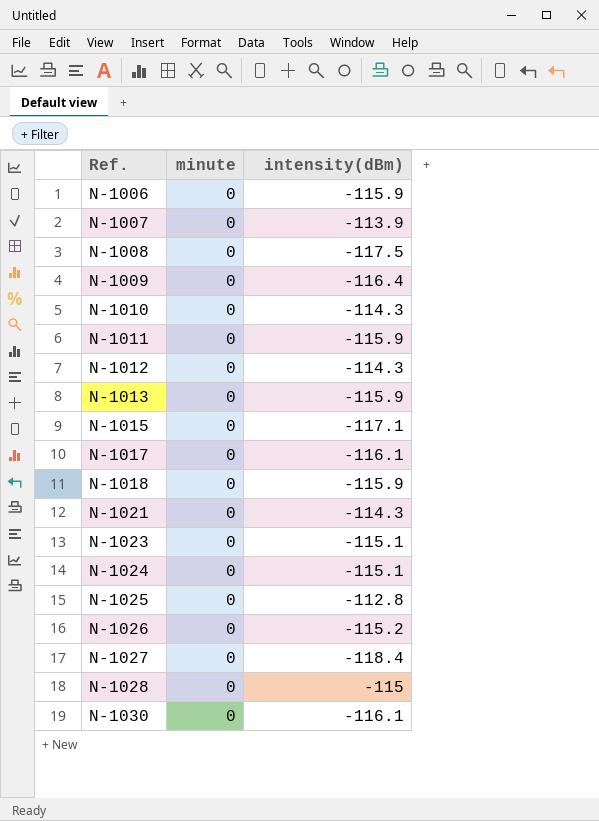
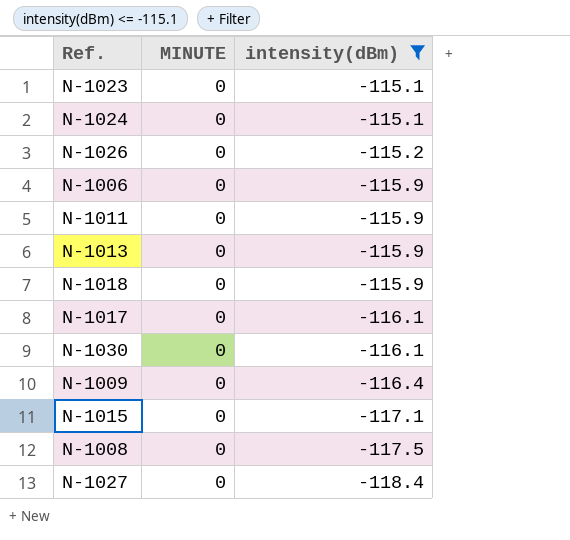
filter: none -> intensity(dBm) <= -115.1
row order: Ref. ascending -> intensity(dBm) descending
column name: minute -> MINUTE

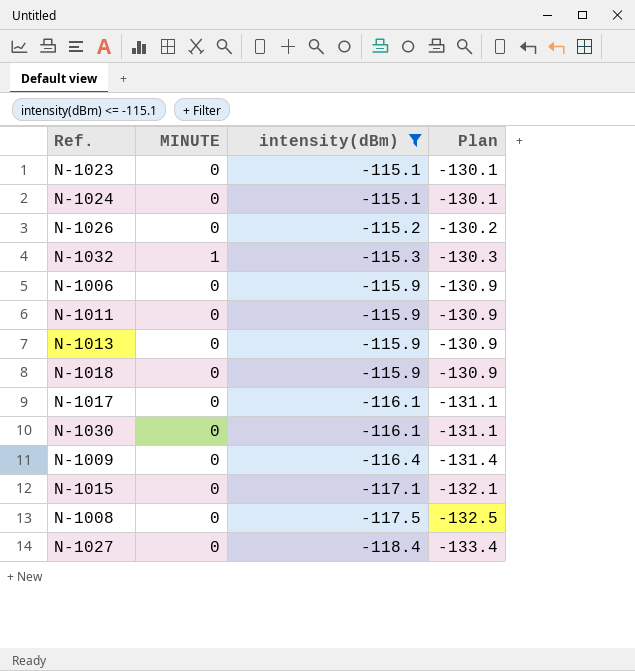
column Plan | formula: none -> [intensity(dBm)] - 15
row N-1032: none -> 1 | -115.3 | -130.3

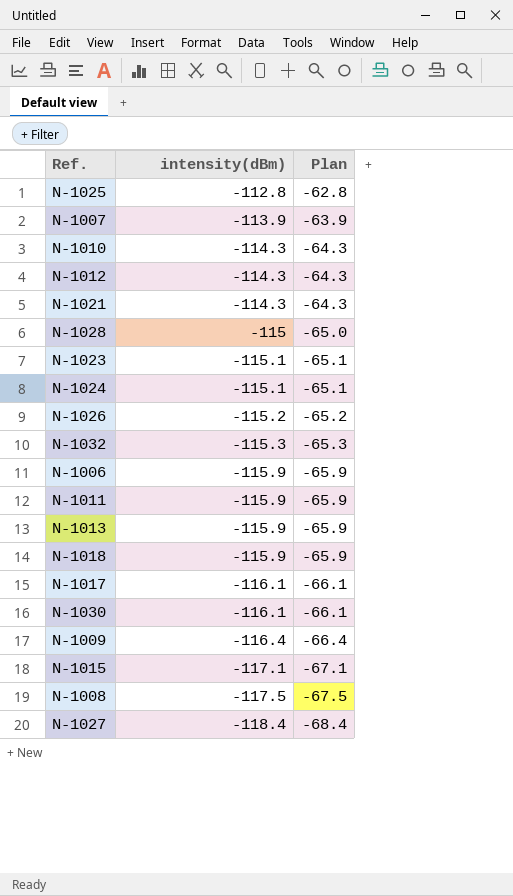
filter: intensity(dBm) <= -115.1 -> none
column MINUTE | position: 2 -> none
column Plan | formula: [intensity(dBm)] - 15 -> [intensity(dBm)] + 50

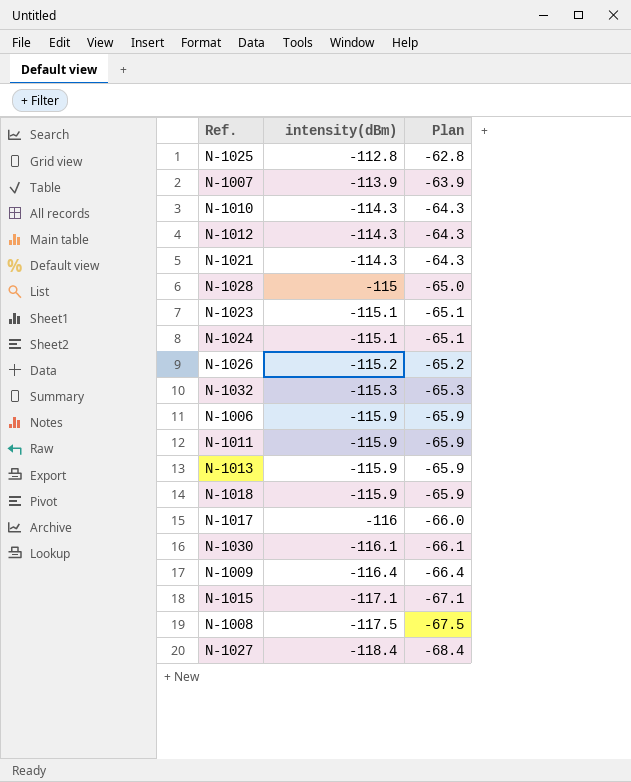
N-1017 | intensity(dBm): -116.1 -> -116
N-1017 | Plan: -66.1 -> -66.0

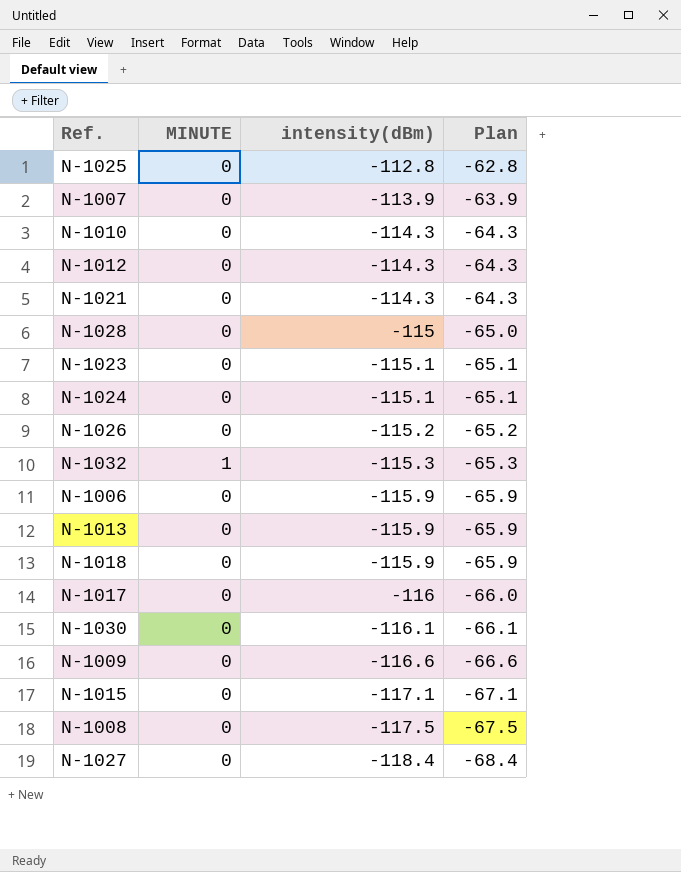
column MINUTE | position: none -> 2
row N-1011: -115.9 | -65.9 -> none
N-1009 | intensity(dBm): -116.4 -> -116.6
N-1009 | Plan: -66.4 -> -66.6

